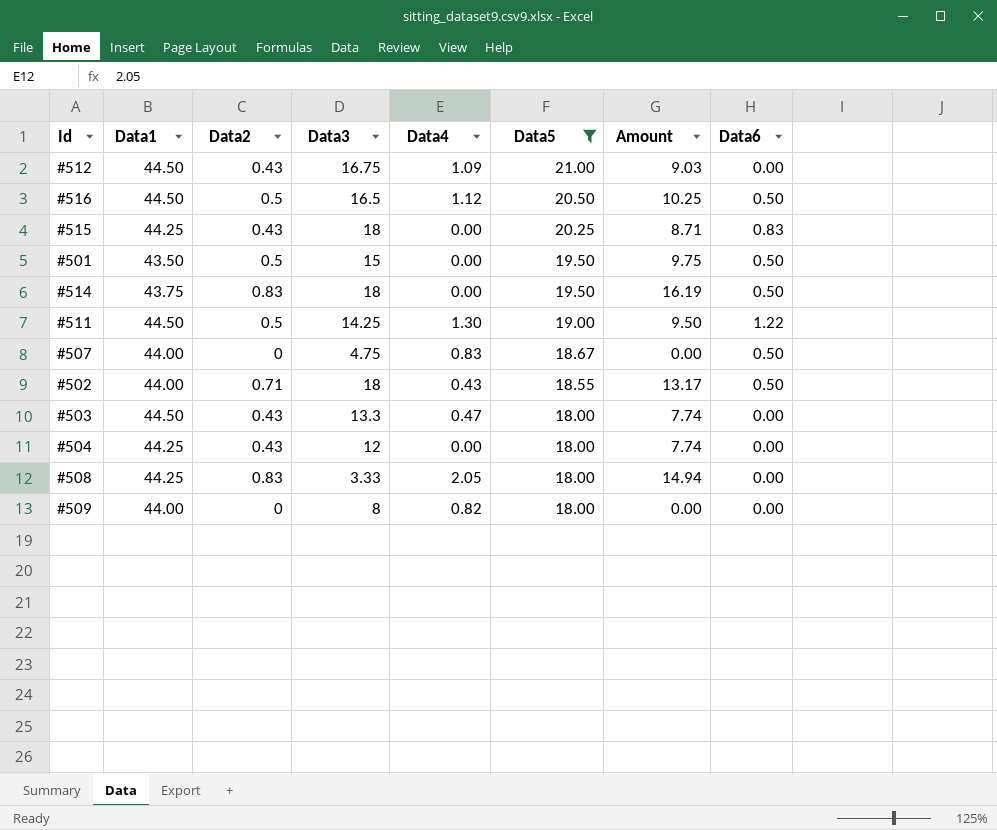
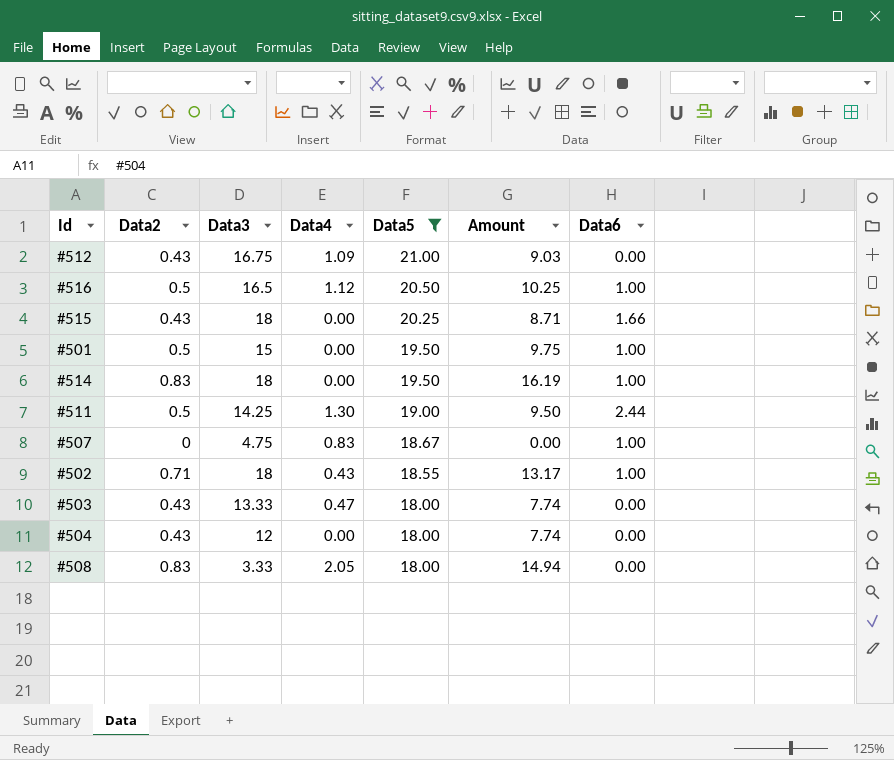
column Data1 | position: 2 -> none
row #509: 44.00 | 0 | 8 | 0.82 | 18.00 | 0.00 | 0.00 -> none
#516 | Data6: 0.50 -> 1.00
#515 | Data6: 0.83 -> 1.66
#501 | Data6: 0.50 -> 1.00
#514 | Data6: 0.50 -> 1.00
#511 | Data6: 1.22 -> 2.44
#507 | Data6: 0.50 -> 1.00
#502 | Data6: 0.50 -> 1.00
#503 | Data3: 13.3 -> 13.33

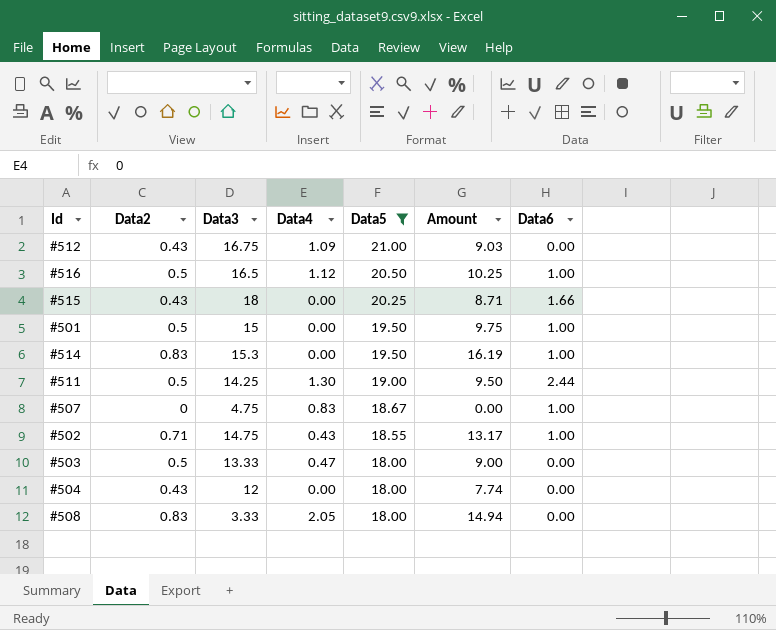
#514 | Data3: 18 -> 15.3
#502 | Data3: 18 -> 14.75
#503 | Data2: 0.43 -> 0.5
#503 | Amount: 7.74 -> 9.00

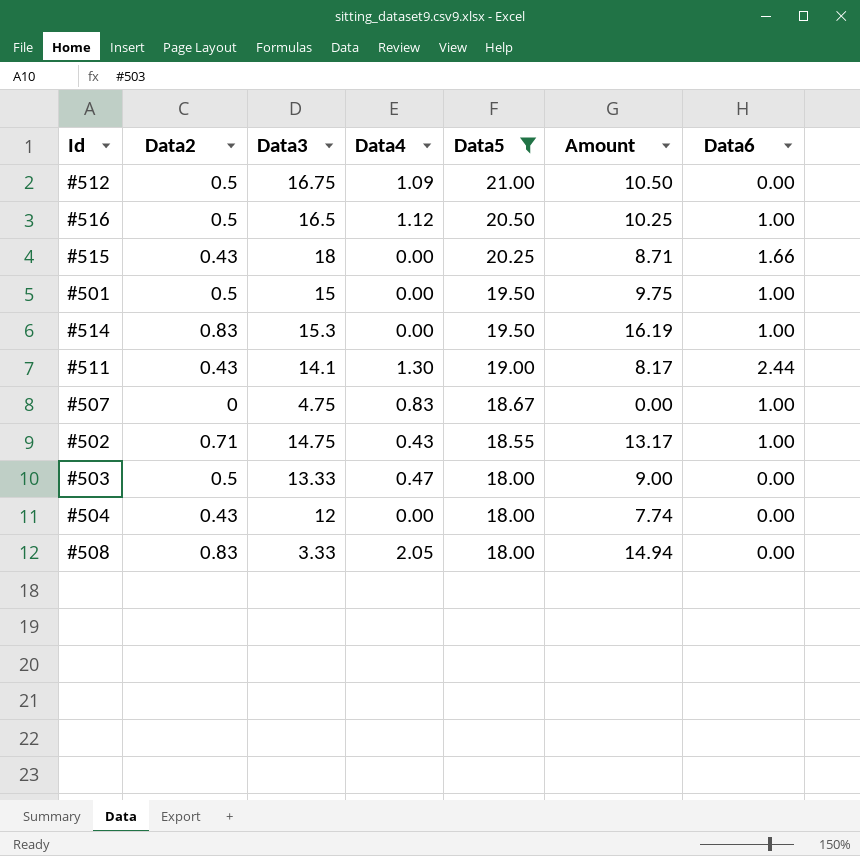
#512 | Data2: 0.43 -> 0.5
#512 | Amount: 9.03 -> 10.50
#511 | Data2: 0.5 -> 0.43
#511 | Data3: 14.25 -> 14.1
#511 | Amount: 9.50 -> 8.17

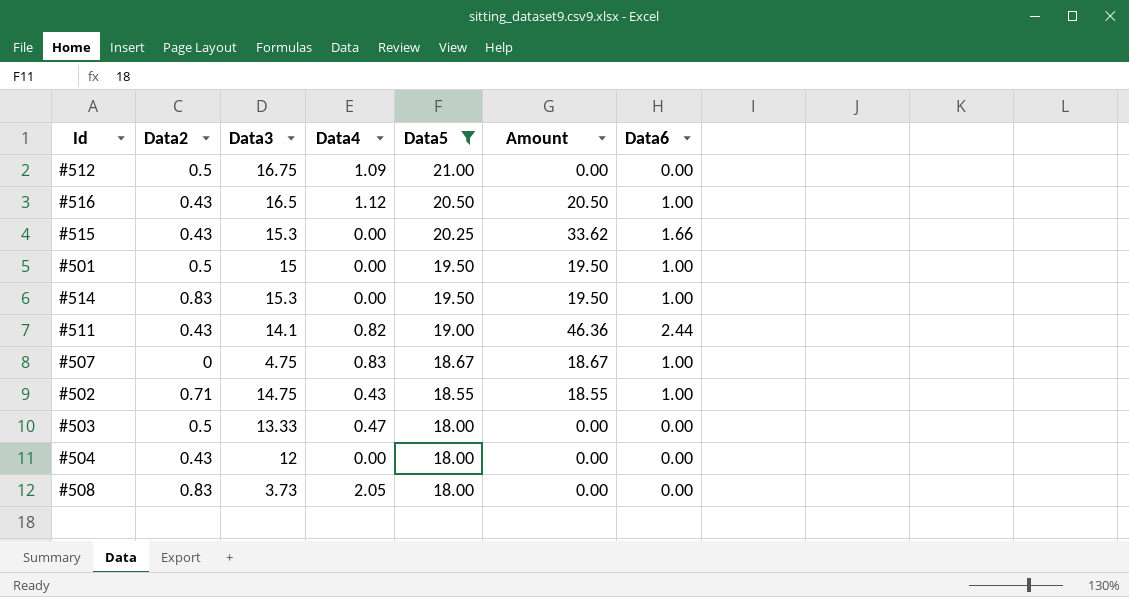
column Amount | formula: [Data2] * [Data5] -> [Data5] * [Data6]
#516 | Data2: 0.5 -> 0.43
#515 | Data3: 18 -> 15.3
#511 | Data4: 1.30 -> 0.82
#508 | Data3: 3.33 -> 3.73

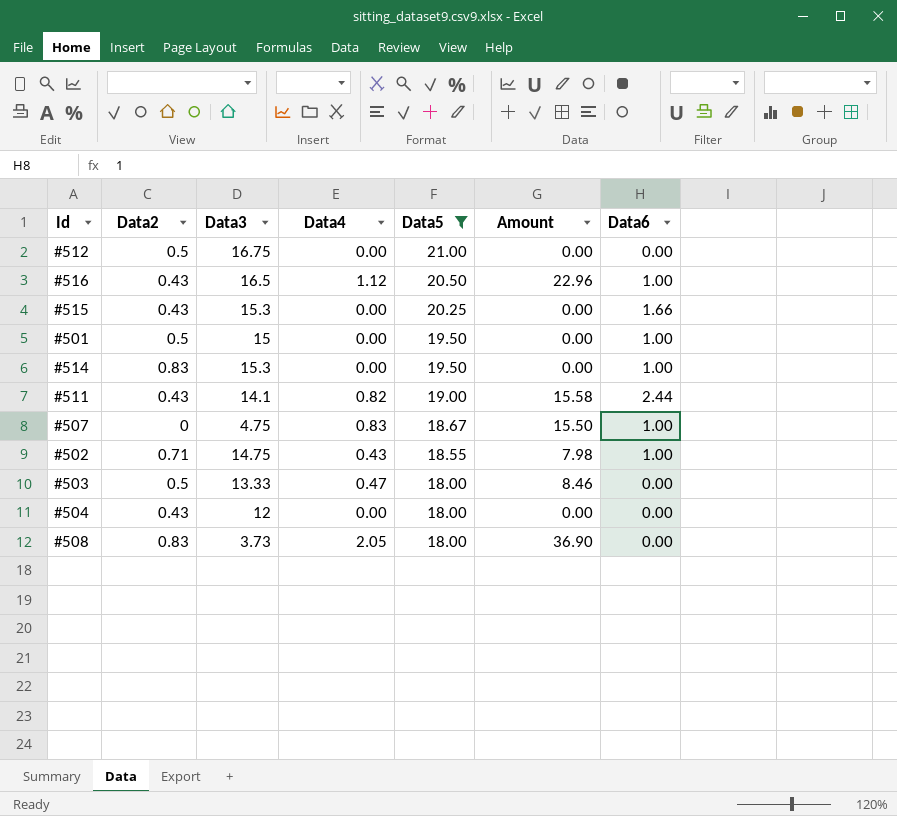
column Amount | formula: [Data5] * [Data6] -> [Data4] * [Data5]
#512 | Data4: 1.09 -> 0.00

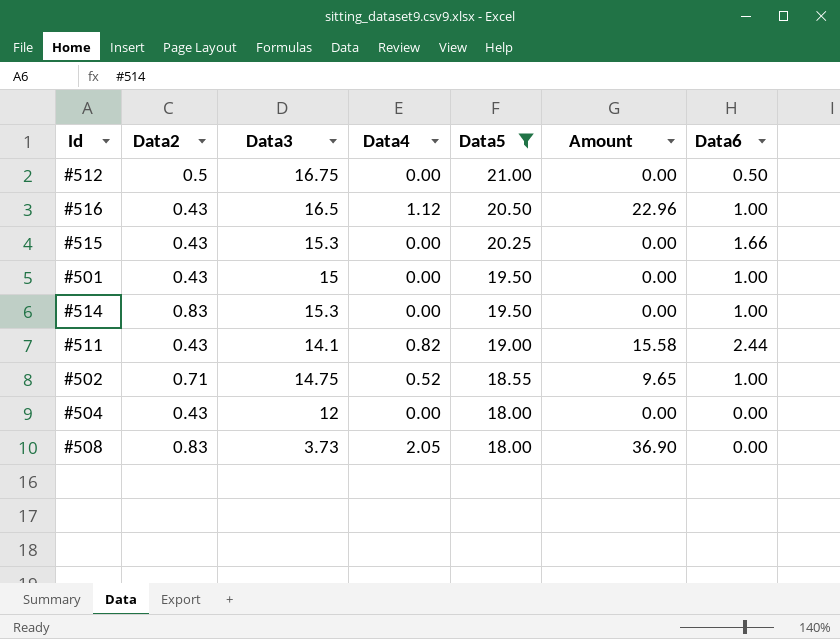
row #507: 0 | 4.75 | 0.83 | 18.67 | 15.50 | 1.00 -> none
row #503: 0.5 | 13.33 | 0.47 | 18.00 | 8.46 | 0.00 -> none
#512 | Data6: 0.00 -> 0.50
#501 | Data2: 0.5 -> 0.43
#502 | Data4: 0.43 -> 0.52
#502 | Amount: 7.98 -> 9.65

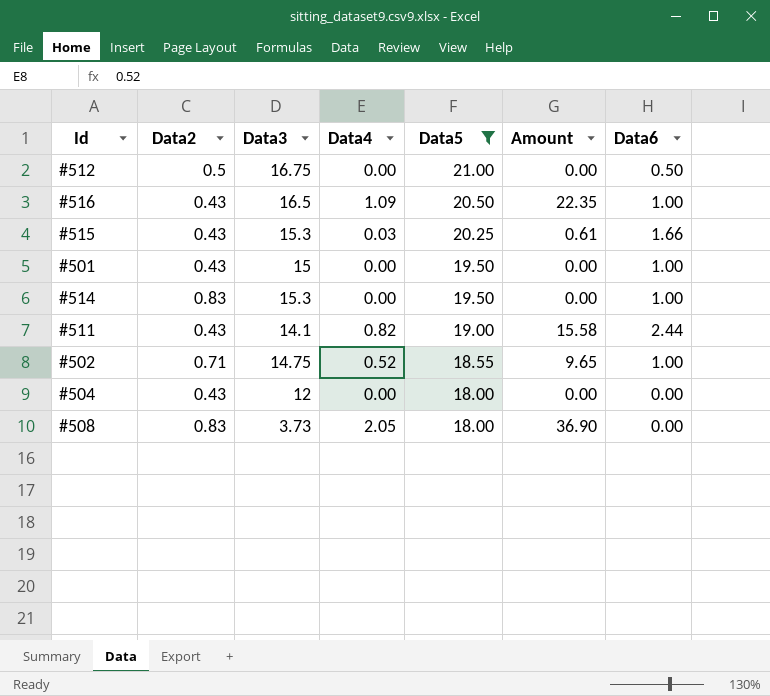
#516 | Data4: 1.12 -> 1.09
#516 | Amount: 22.96 -> 22.35
#515 | Data4: 0.00 -> 0.03
#515 | Amount: 0.00 -> 0.61

